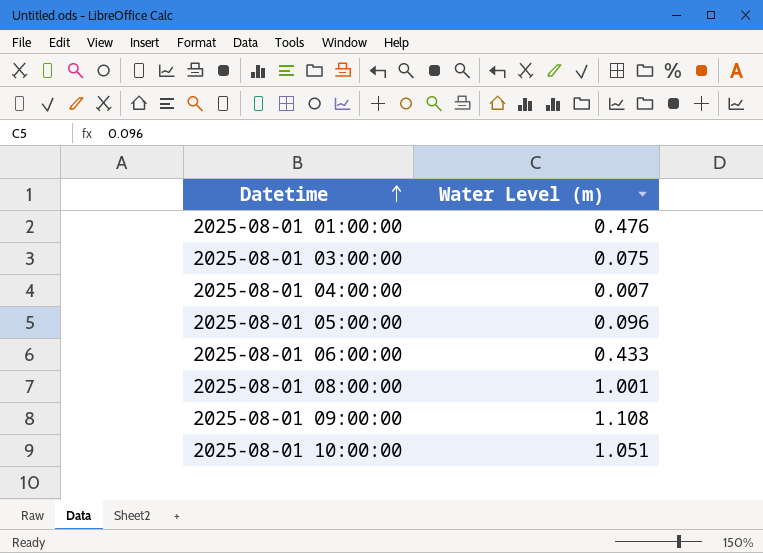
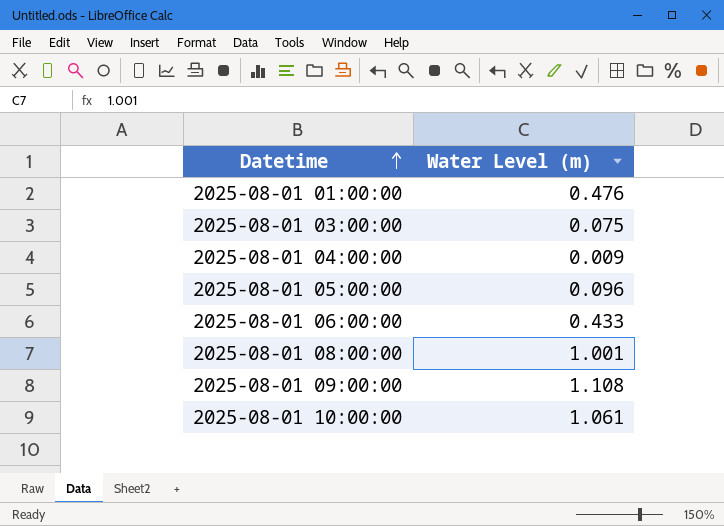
2025-08-01 04:00:00 | Water Level (m): 0.007 -> 0.009
2025-08-01 10:00:00 | Water Level (m): 1.051 -> 1.061

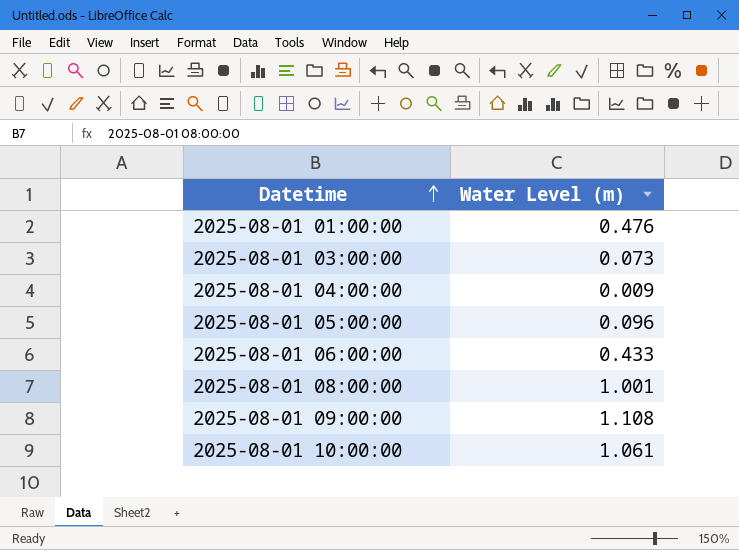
2025-08-01 03:00:00 | Water Level (m): 0.075 -> 0.073

